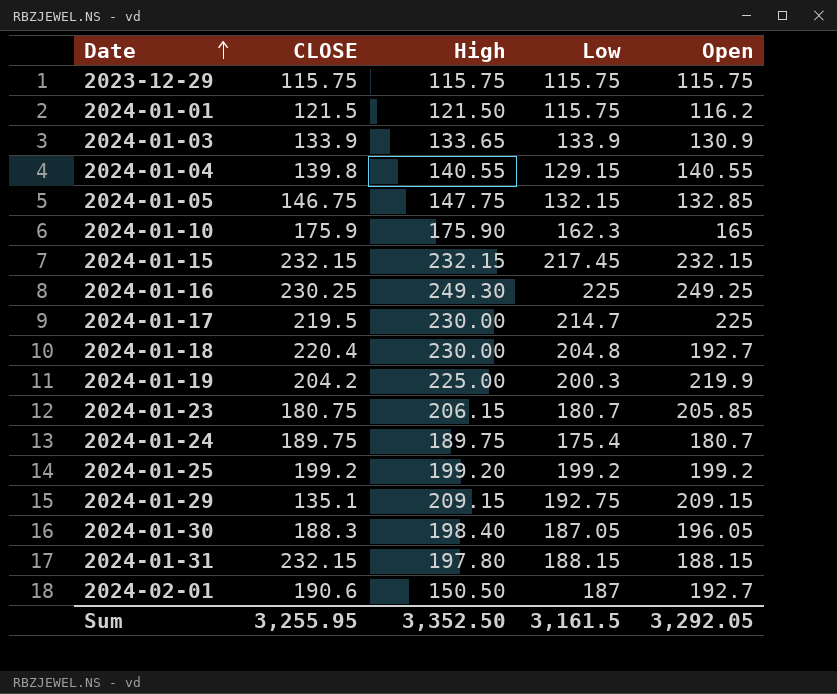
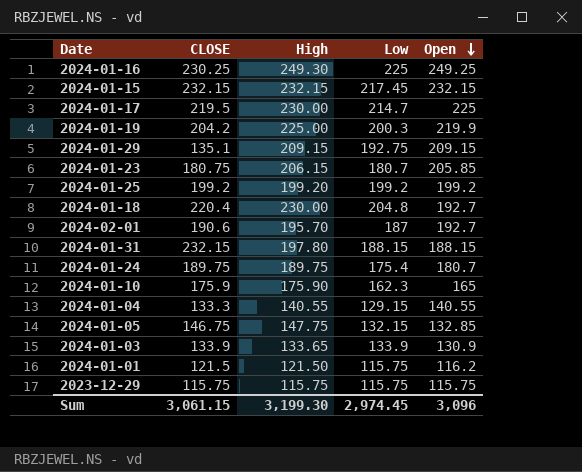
row order: Date ascending -> Open descending
row 2024-01-30: 188.3 | 198.40 | 187.05 | 196.05 -> none
2024-02-01 | High: 150.50 -> 195.70
2024-01-04 | CLOSE: 139.8 -> 133.3
Sum | CLOSE: 3,255.95 -> 3,061.15
Sum | High: 3,352.50 -> 3,199.30
Sum | Low: 3,161.5 -> 2,974.45
Sum | Open: 3,292.05 -> 3,096

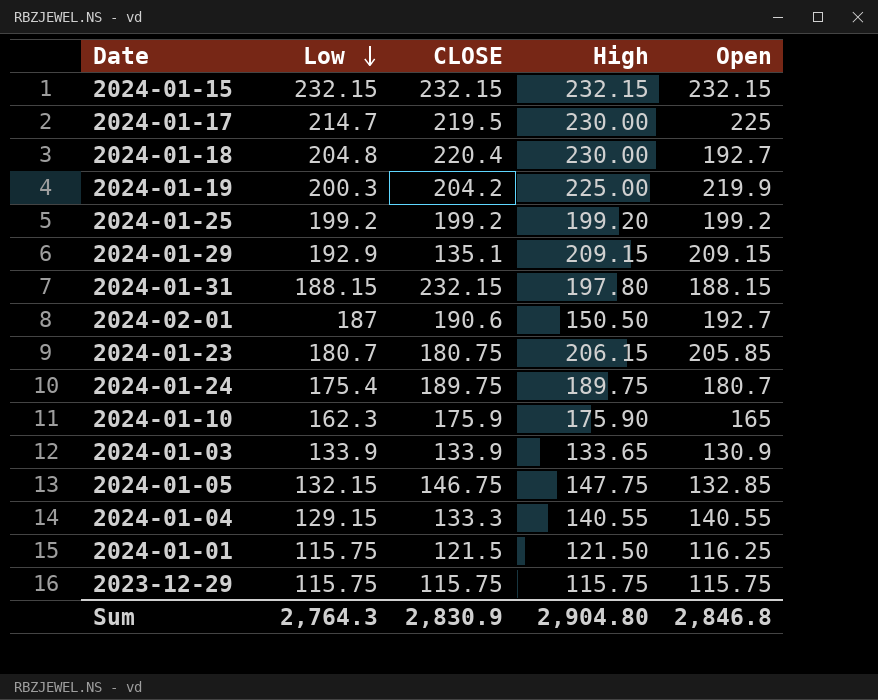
row order: Open descending -> Low descending
column Low | position: 4 -> 2
row 2024-01-16: 230.25 | 249.30 | 225 | 249.25 -> none
2024-01-15 | Low: 217.45 -> 232.15
2024-01-29 | Low: 192.75 -> 192.9
2024-02-01 | High: 195.70 -> 150.50
2024-01-01 | Open: 116.2 -> 116.25
Sum | Low: 2,974.45 -> 2,764.3
Sum | CLOSE: 3,061.15 -> 2,830.9
Sum | High: 3,199.30 -> 2,904.80
Sum | Open: 3,096 -> 2,846.8

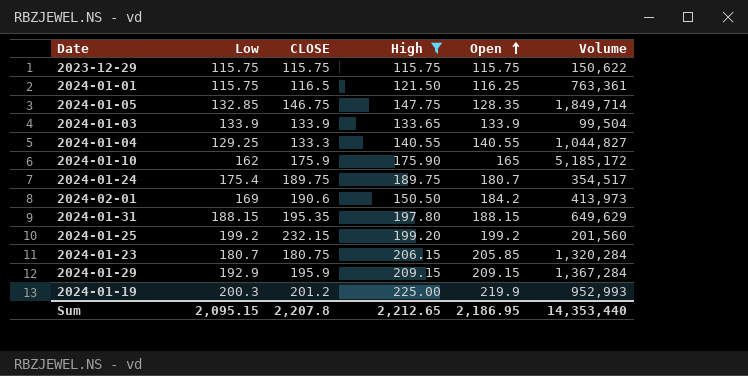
filter: none -> High <= 225.00
row order: Low descending -> Open ascending
column Volume | position: none -> 6
2024-01-01 | CLOSE: 121.5 -> 116.5
2024-01-05 | Low: 132.15 -> 132.85
2024-01-05 | Open: 132.85 -> 128.35
2024-01-03 | Open: 130.9 -> 133.9
2024-01-04 | Low: 129.15 -> 129.25
2024-01-10 | Low: 162.3 -> 162
2024-02-01 | Low: 187 -> 169
2024-02-01 | Open: 192.7 -> 184.2
2024-01-31 | CLOSE: 232.15 -> 195.35
2024-01-25 | CLOSE: 199.2 -> 232.15
2024-01-29 | CLOSE: 135.1 -> 195.9
2024-01-19 | CLOSE: 204.2 -> 201.2
Sum | Low: 2,764.3 -> 2,095.15
Sum | CLOSE: 2,830.9 -> 2,207.8
Sum | High: 2,904.80 -> 2,212.65
Sum | Open: 2,846.8 -> 2,186.95

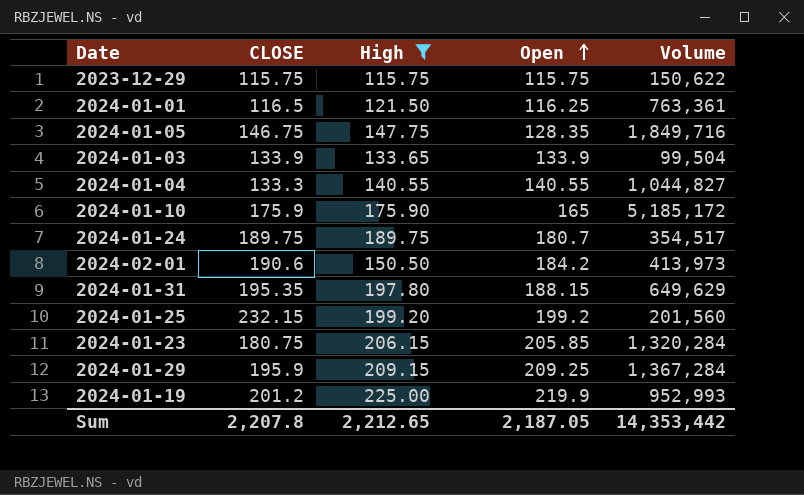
column Low | position: 2 -> none
2024-01-05 | Volume: 1,849,714 -> 1,849,716
2024-01-29 | Open: 209.15 -> 209.25
Sum | Open: 2,186.95 -> 2,187.05
Sum | Volume: 14,353,440 -> 14,353,442

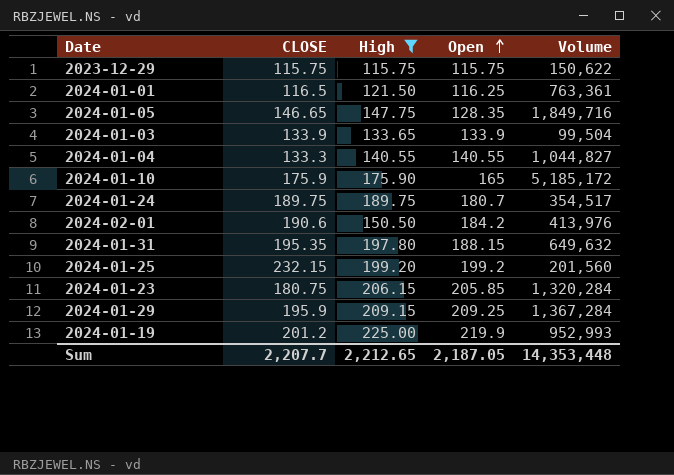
2024-01-05 | CLOSE: 146.75 -> 146.65
2024-02-01 | Volume: 413,973 -> 413,976
2024-01-31 | Volume: 649,629 -> 649,632
Sum | CLOSE: 2,207.8 -> 2,207.7
Sum | Volume: 14,353,442 -> 14,353,448

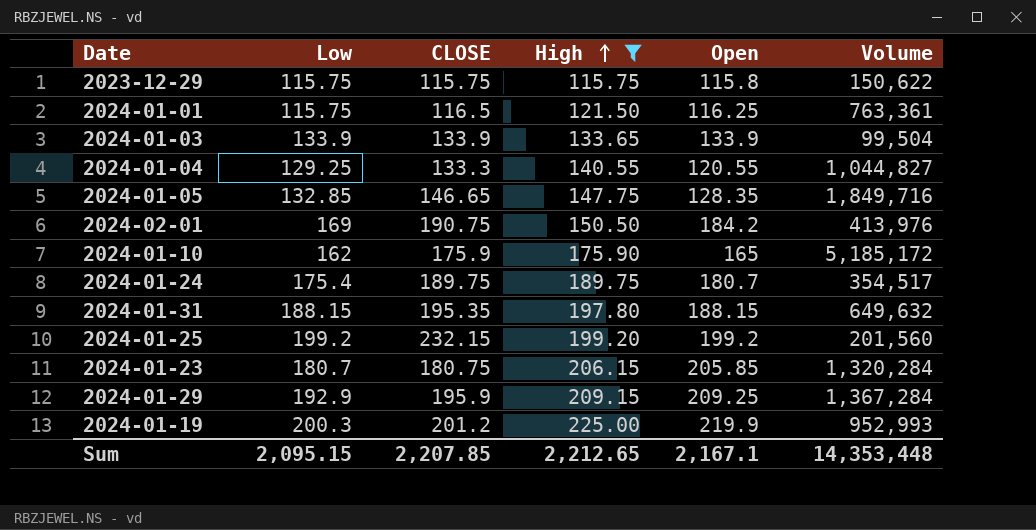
row order: Open ascending -> High ascending
column Low | position: none -> 2
2023-12-29 | Open: 115.75 -> 115.8
2024-01-04 | Open: 140.55 -> 120.55
2024-02-01 | CLOSE: 190.6 -> 190.75
Sum | CLOSE: 2,207.7 -> 2,207.85
Sum | Open: 2,187.05 -> 2,167.1

